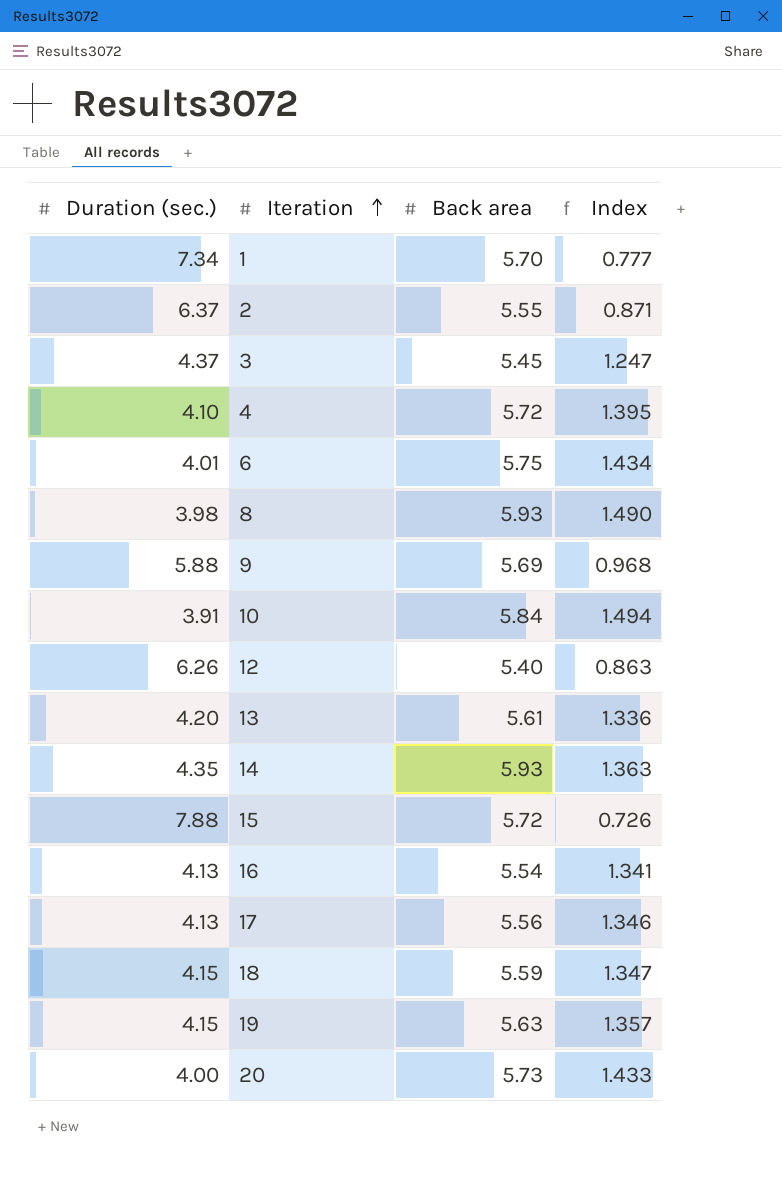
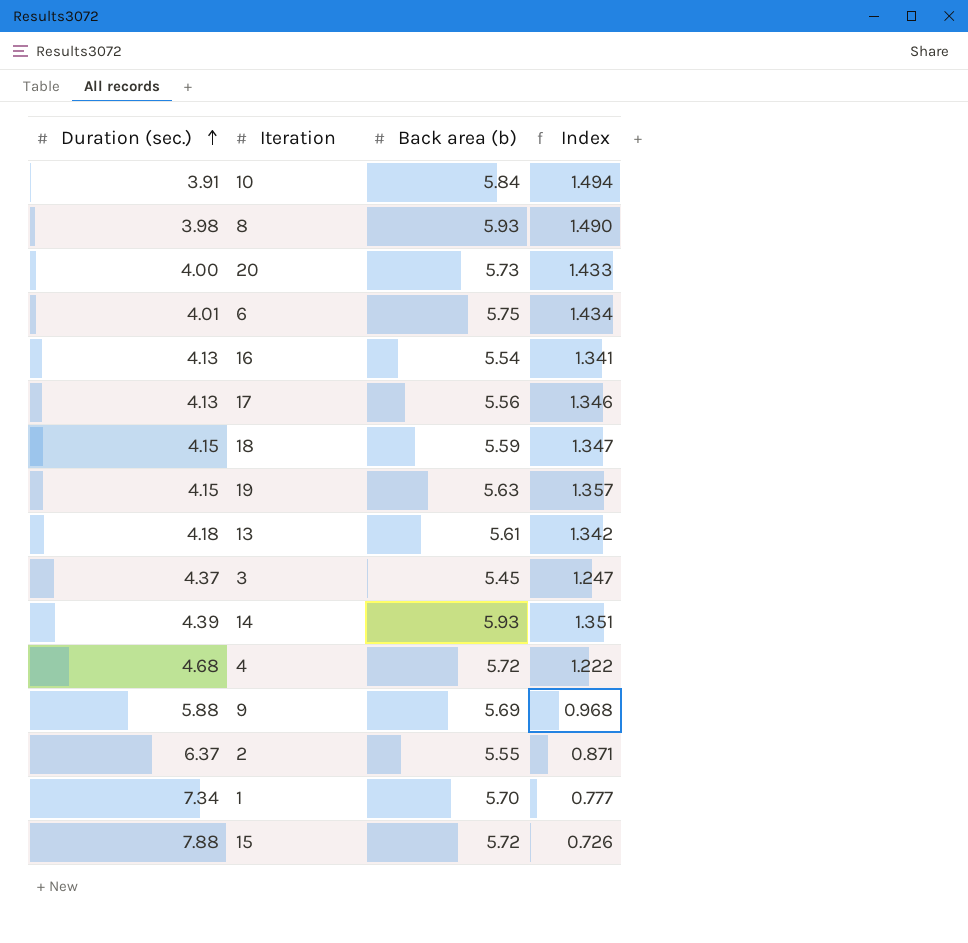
row order: Iteration ascending -> Duration (sec.) ascending
column name: Back area -> Back area (b)
row 12: 6.26 | 5.40 | 0.863 -> none
13 | Duration (sec.): 4.20 -> 4.18
13 | Index: 1.336 -> 1.342
14 | Duration (sec.): 4.35 -> 4.39
14 | Index: 1.363 -> 1.351
4 | Duration (sec.): 4.10 -> 4.68
4 | Index: 1.395 -> 1.222

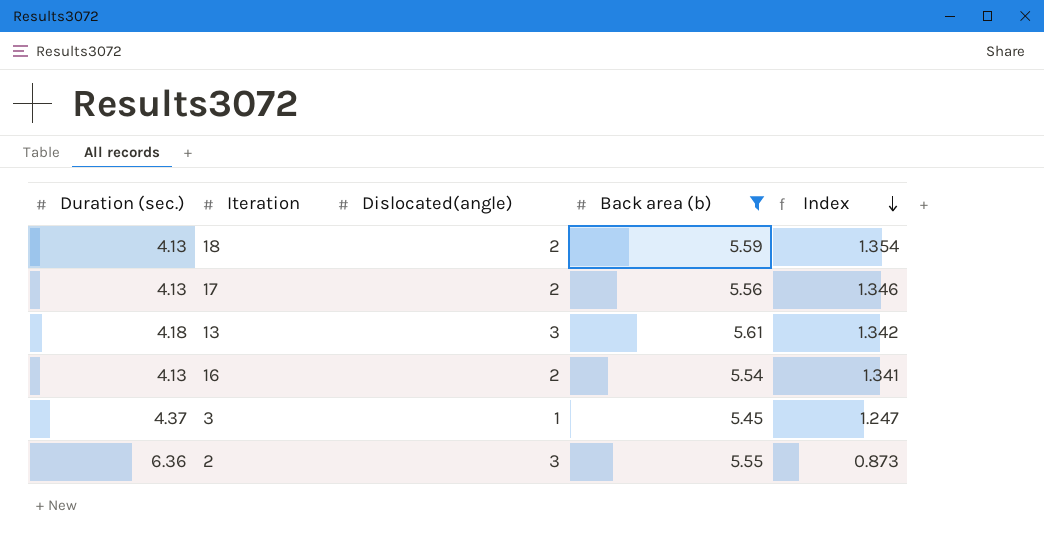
filter: none -> Back area (b) <= 5.61
row order: Duration (sec.) ascending -> Index descending
column Dislocated(angle) | position: none -> 3
18 | Duration (sec.): 4.15 -> 4.13
18 | Index: 1.347 -> 1.354
2 | Duration (sec.): 6.37 -> 6.36
2 | Index: 0.871 -> 0.873

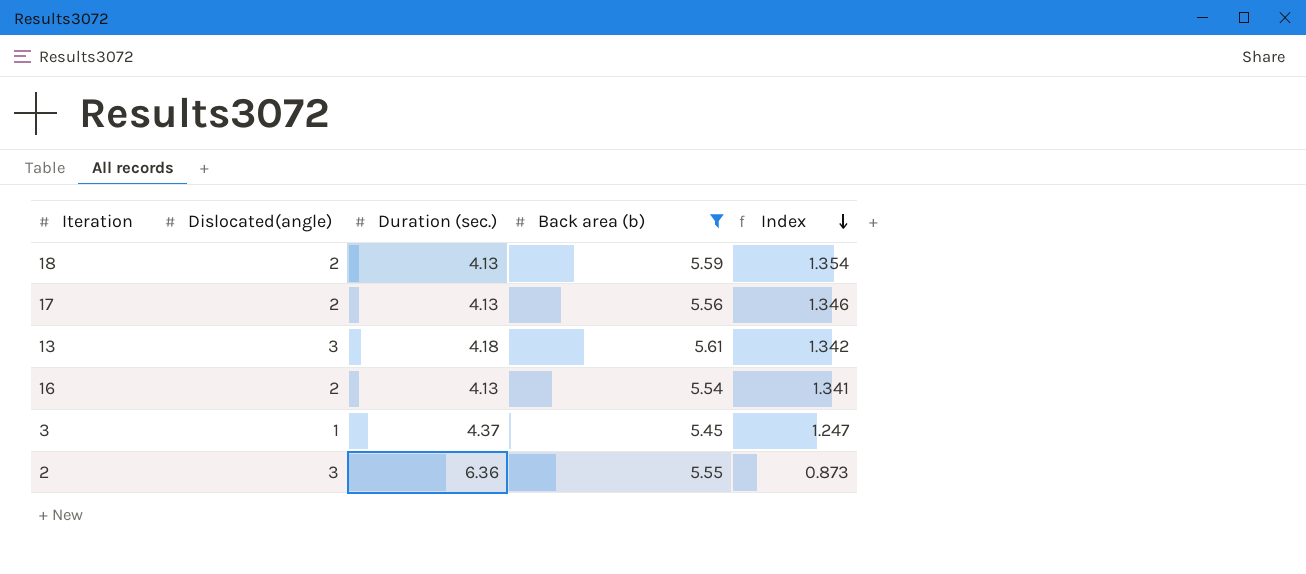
column Duration (sec.) | position: 1 -> 3

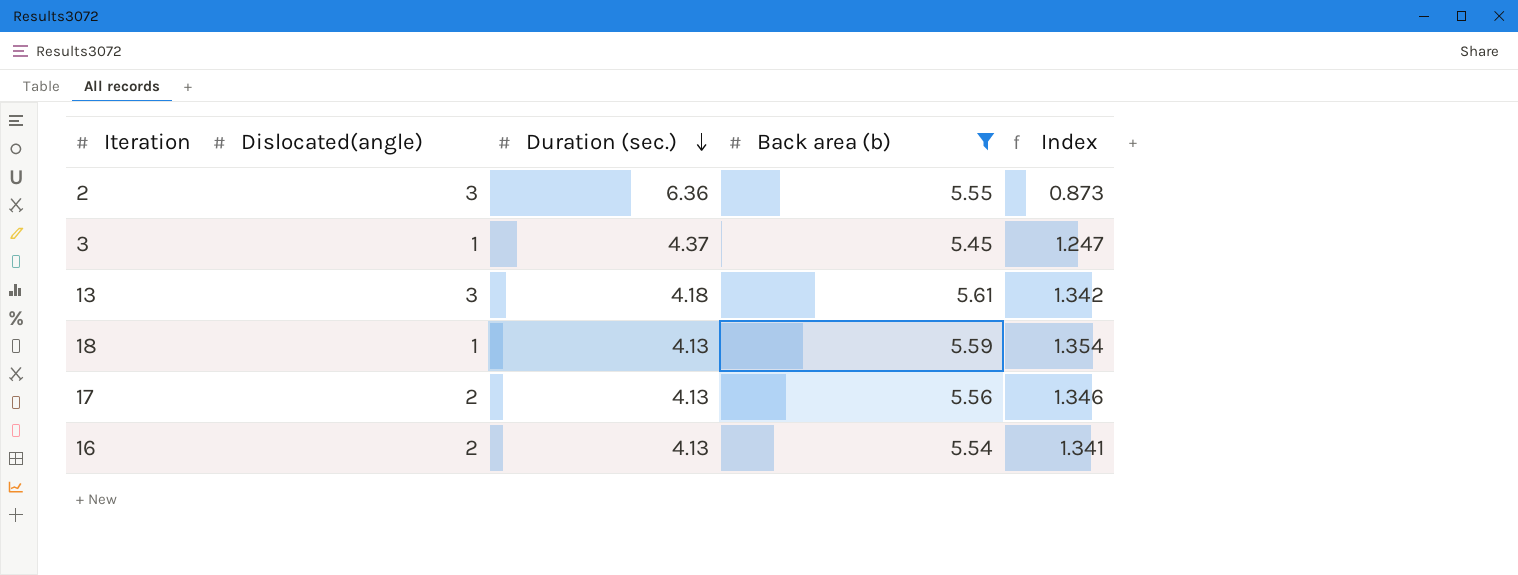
row order: Index descending -> Duration (sec.) descending
18 | Dislocated(angle): 2 -> 1

